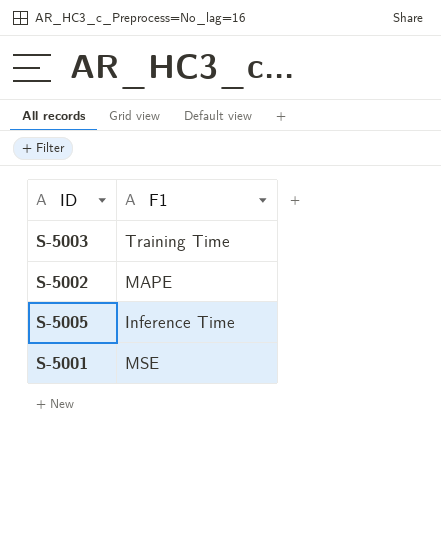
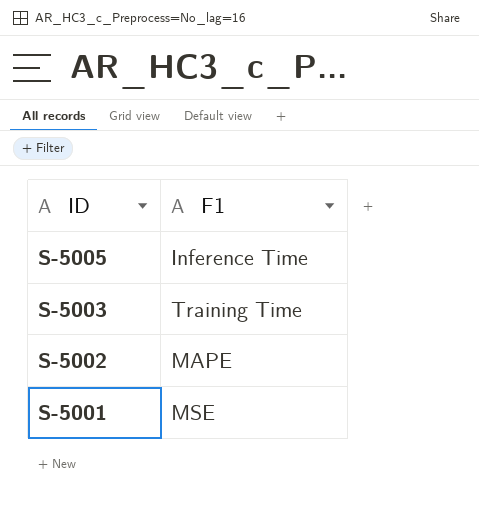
row order: none -> ID descending

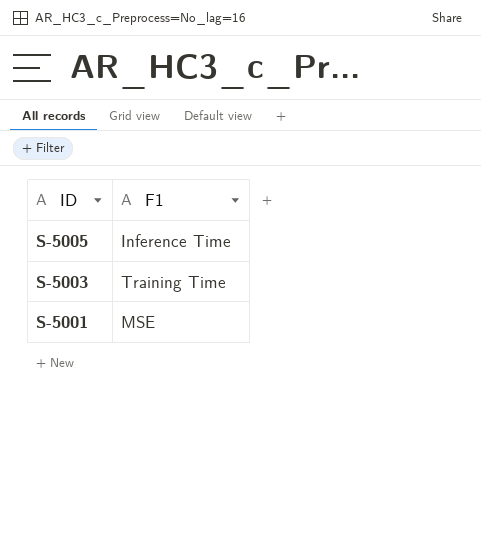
row S-5002: MAPE -> none

